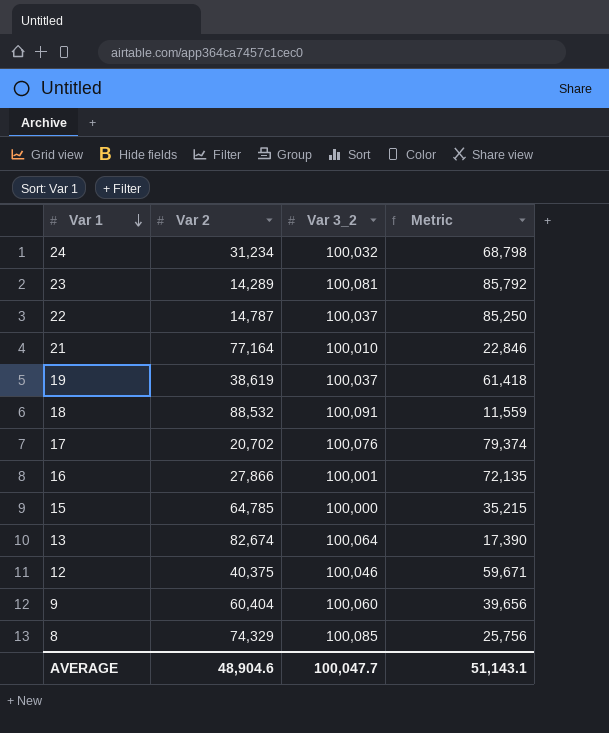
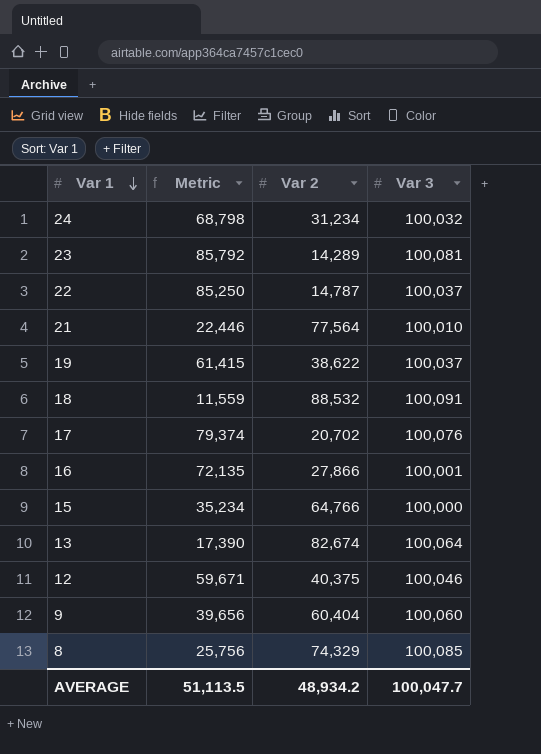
column Metric | position: 4 -> 2
column name: Var 3_2 -> Var 3
21 | Metric: 22,846 -> 22,446
21 | Var 2: 77,164 -> 77,564
19 | Metric: 61,418 -> 61,415
19 | Var 2: 38,619 -> 38,622
15 | Metric: 35,215 -> 35,234
15 | Var 2: 64,785 -> 64,766
AVERAGE | Metric: 51,143.1 -> 51,113.5
AVERAGE | Var 2: 48,904.6 -> 48,934.2

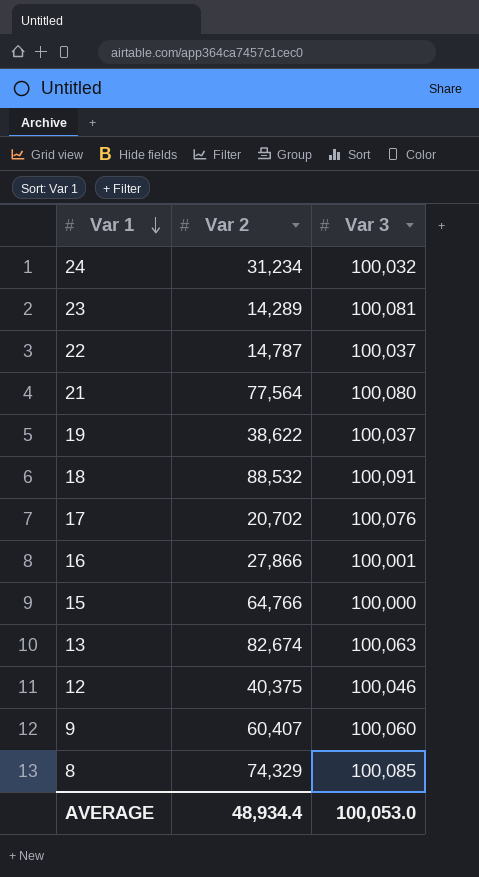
column Metric | formula: [Var 3] - [Var 2] -> none
21 | Var 3: 100,010 -> 100,080
13 | Var 3: 100,064 -> 100,063
9 | Var 2: 60,404 -> 60,407
AVERAGE | Var 2: 48,934.2 -> 48,934.4
AVERAGE | Var 3: 100,047.7 -> 100,053.0

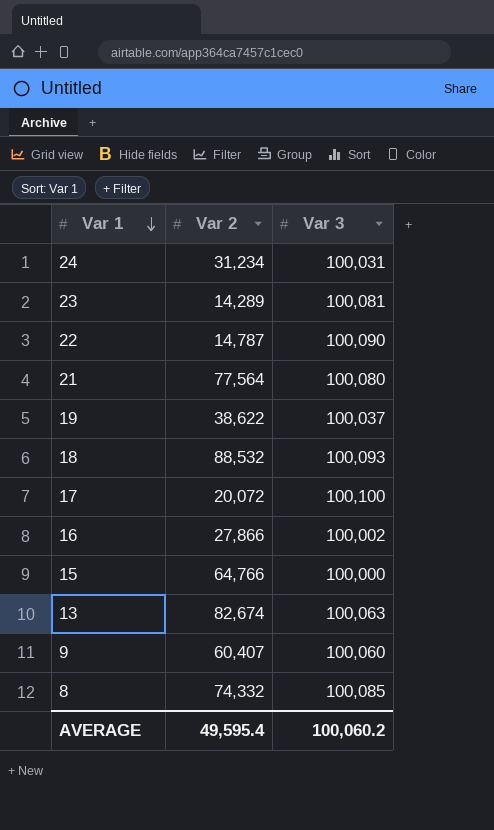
row 12: 40,375 | 100,046 -> none
24 | Var 3: 100,032 -> 100,031
22 | Var 3: 100,037 -> 100,090
18 | Var 3: 100,091 -> 100,093
17 | Var 2: 20,702 -> 20,072
17 | Var 3: 100,076 -> 100,100
16 | Var 3: 100,001 -> 100,002
8 | Var 2: 74,329 -> 74,332
AVERAGE | Var 2: 48,934.4 -> 49,595.4
AVERAGE | Var 3: 100,053.0 -> 100,060.2

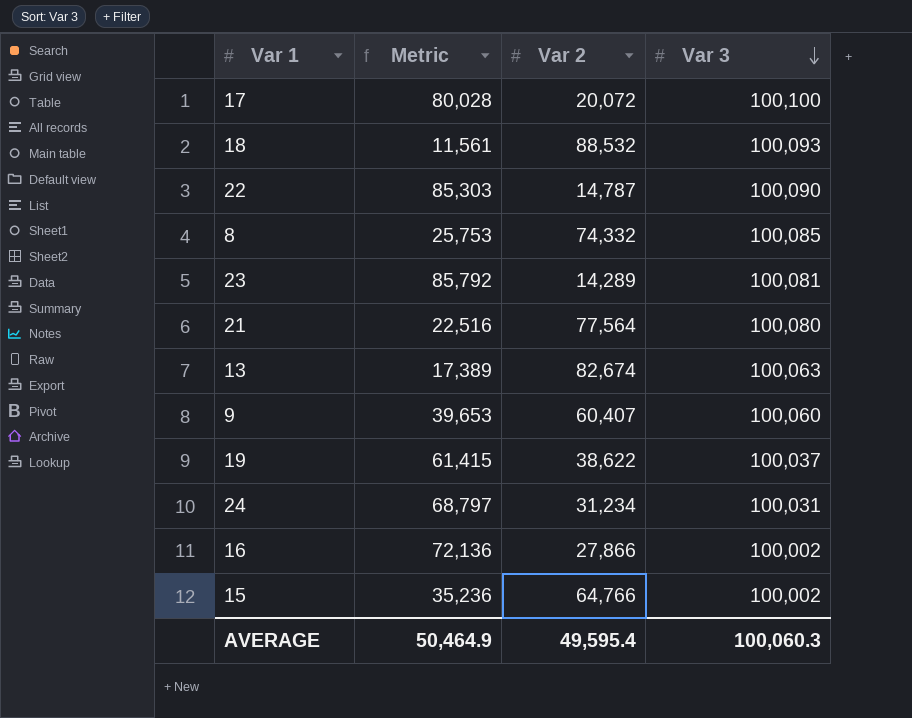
row order: Var 1 descending -> Var 3 descending
column Metric | formula: none -> [Var 3] - [Var 2]
15 | Var 3: 100,000 -> 100,002
AVERAGE | Var 3: 100,060.2 -> 100,060.3

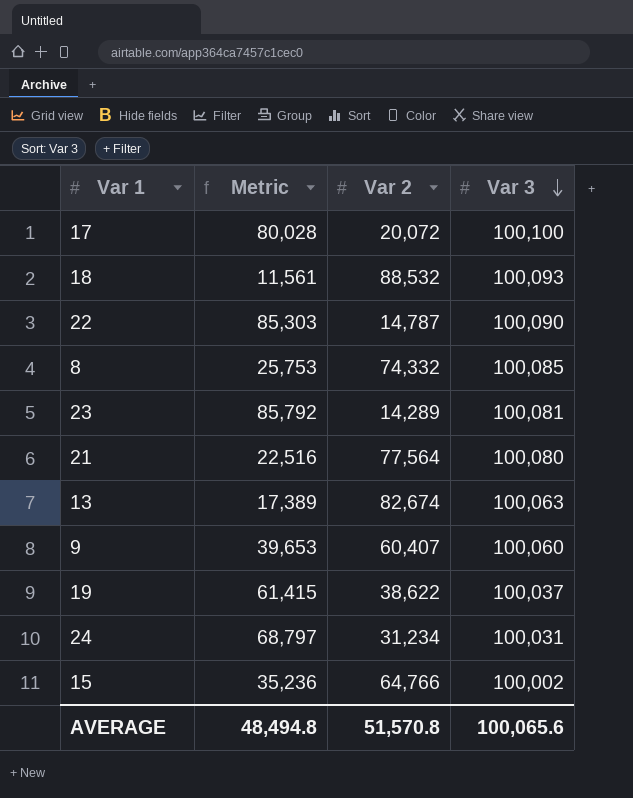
row 16: 72,136 | 27,866 | 100,002 -> none
AVERAGE | Metric: 50,464.9 -> 48,494.8
AVERAGE | Var 2: 49,595.4 -> 51,570.8
AVERAGE | Var 3: 100,060.3 -> 100,065.6

